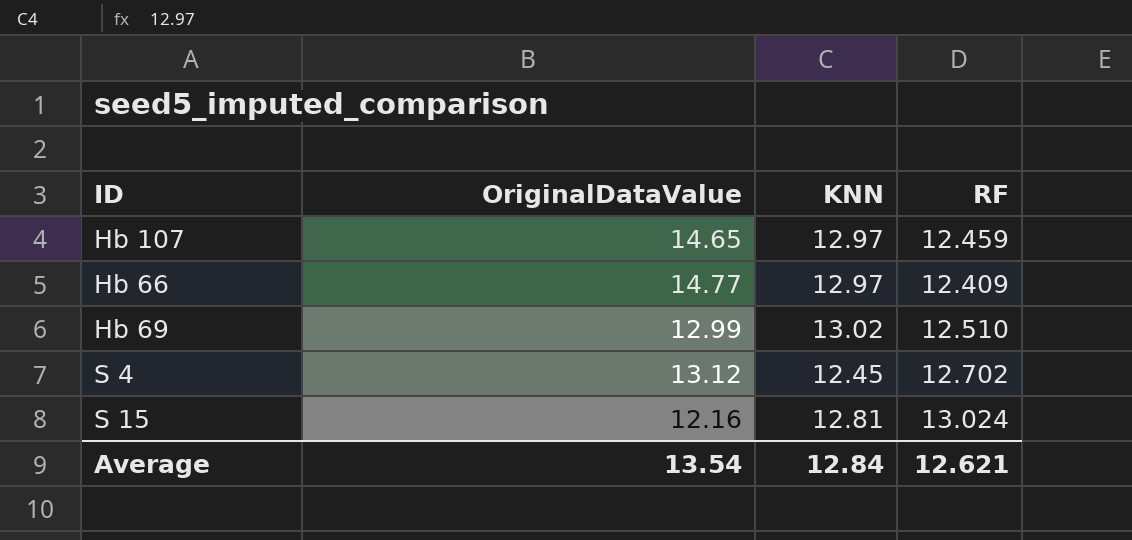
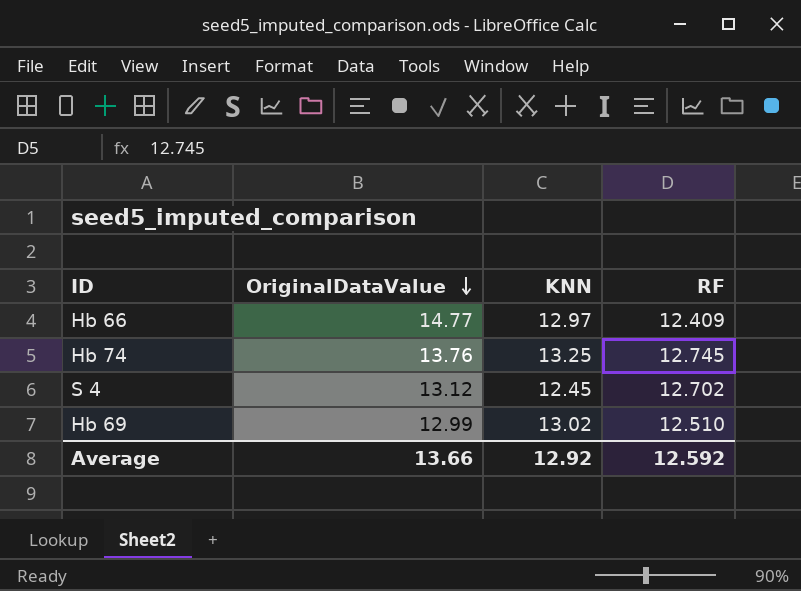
row order: none -> OriginalDataValue descending
row Hb 107: 14.65 | 12.97 | 12.459 -> none
row S 15: 12.16 | 12.81 | 13.024 -> none
row Hb 74: none -> 13.76 | 13.25 | 12.745
Average | OriginalDataValue: 13.54 -> 13.66
Average | KNN: 12.84 -> 12.92
Average | RF: 12.621 -> 12.592

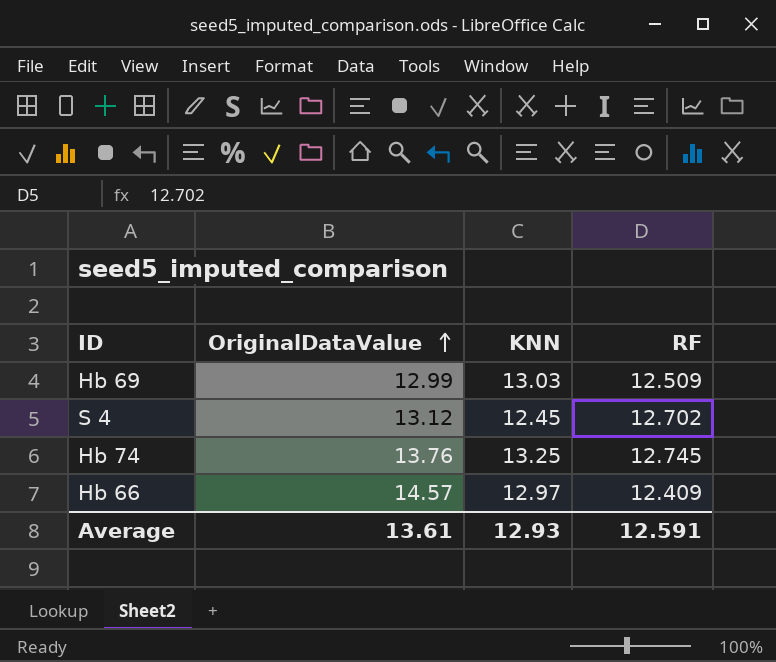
row order: OriginalDataValue descending -> OriginalDataValue ascending
Hb 69 | KNN: 13.02 -> 13.03
Hb 69 | RF: 12.510 -> 12.509
Hb 66 | OriginalDataValue: 14.77 -> 14.57
Average | OriginalDataValue: 13.66 -> 13.61
Average | KNN: 12.92 -> 12.93
Average | RF: 12.592 -> 12.591

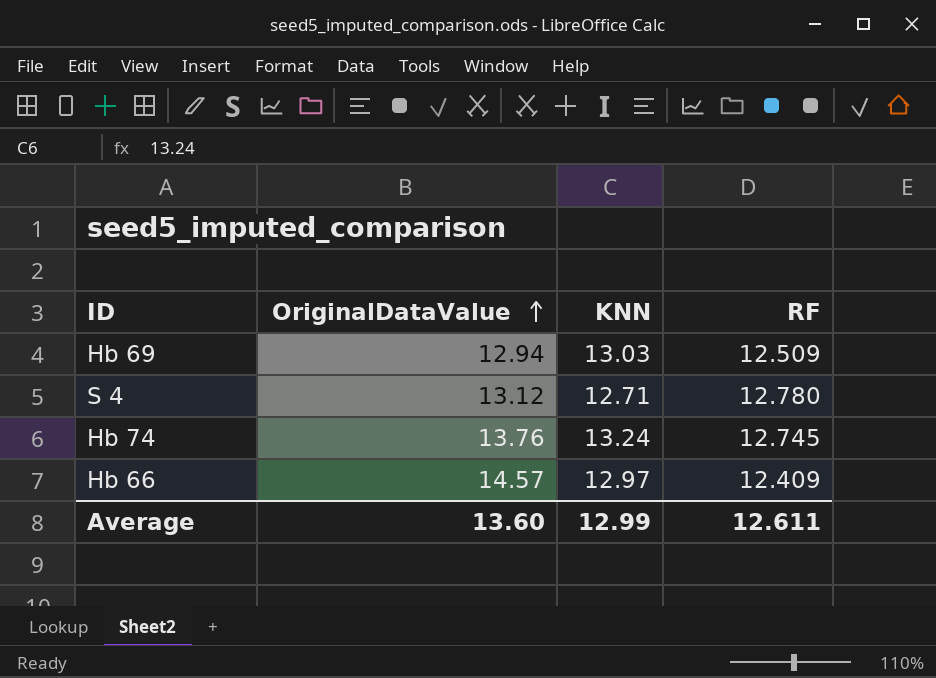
Hb 69 | OriginalDataValue: 12.99 -> 12.94
S 4 | KNN: 12.45 -> 12.71
S 4 | RF: 12.702 -> 12.780
Hb 74 | KNN: 13.25 -> 13.24
Average | OriginalDataValue: 13.61 -> 13.60
Average | KNN: 12.93 -> 12.99
Average | RF: 12.591 -> 12.611

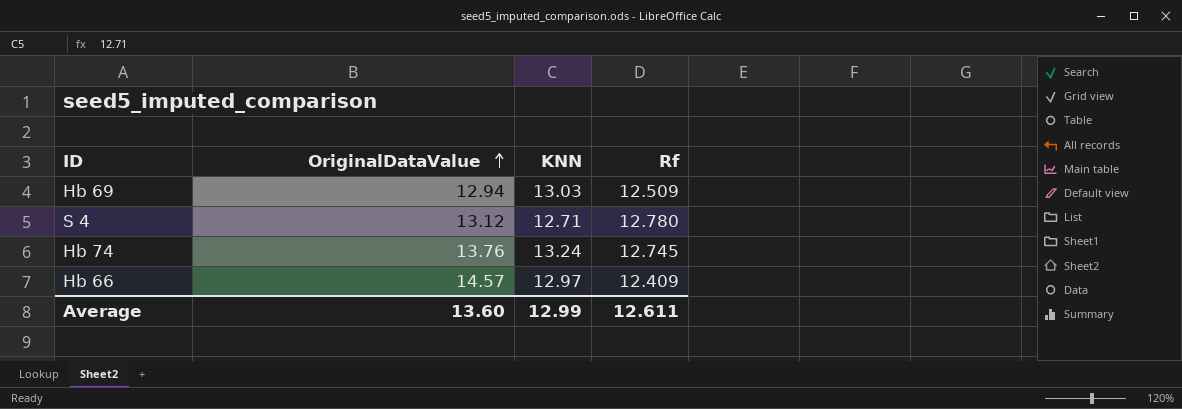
column name: RF -> Rf

